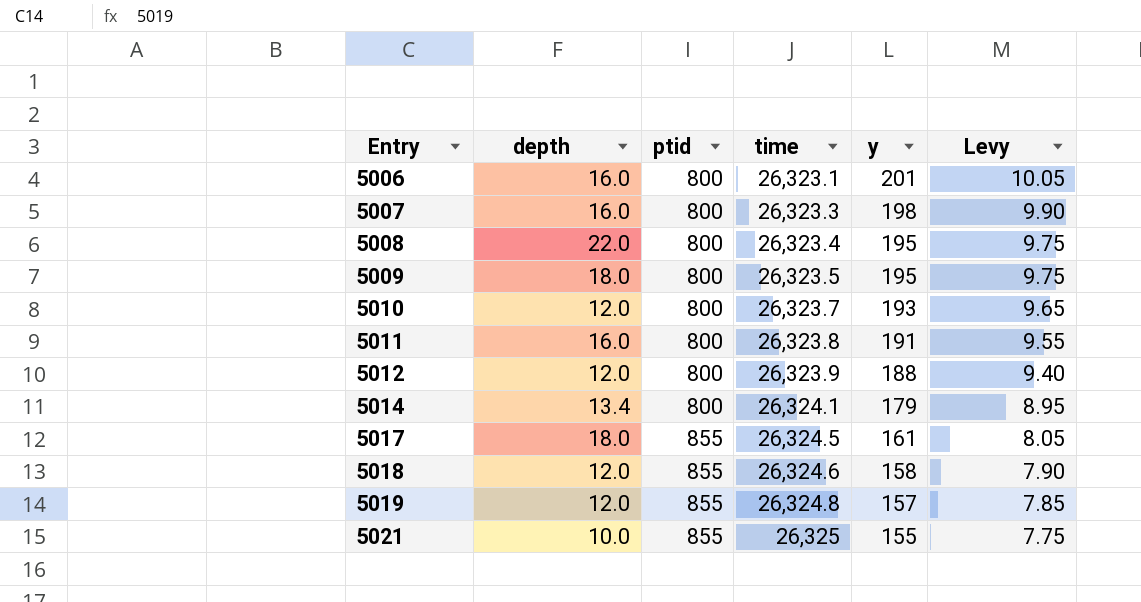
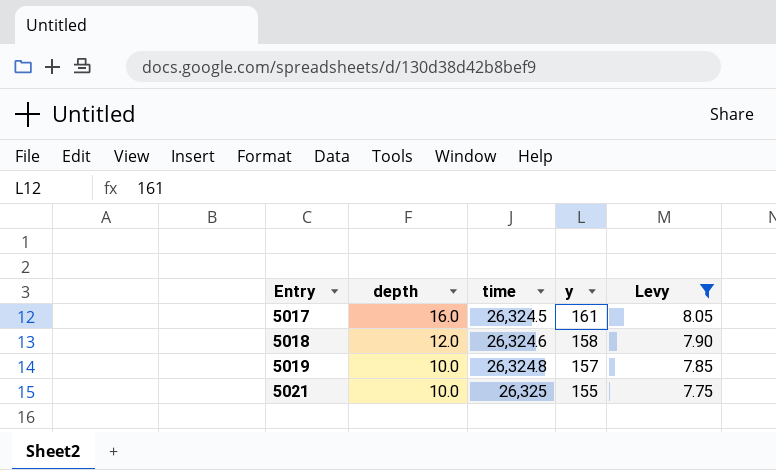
filter: none -> Levy <= 8.05
column ptid | position: 3 -> none
5017 | depth: 18.0 -> 16.0
5019 | depth: 12.0 -> 10.0

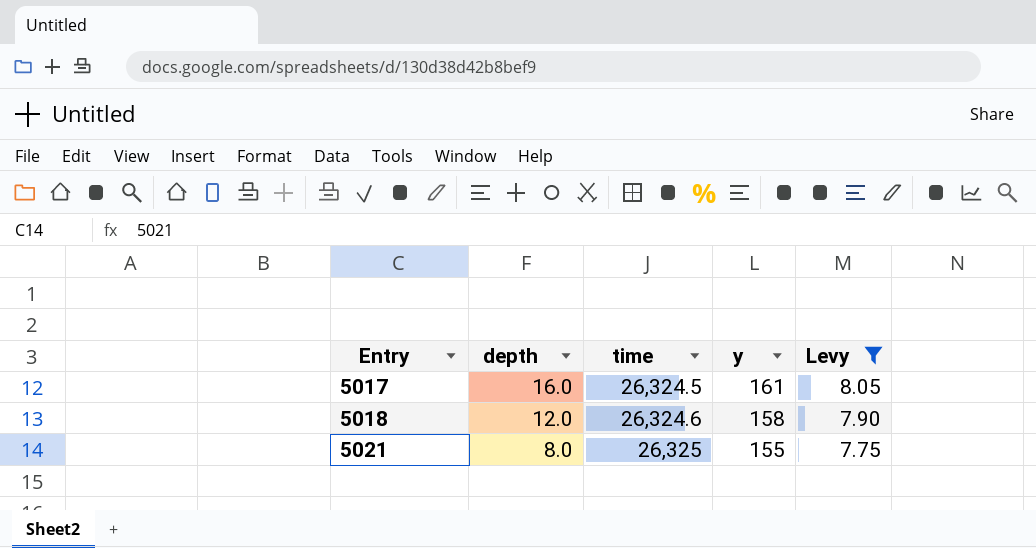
row 5019: 10.0 | 26,324.8 | 157 | 7.85 -> none
5021 | depth: 10.0 -> 8.0

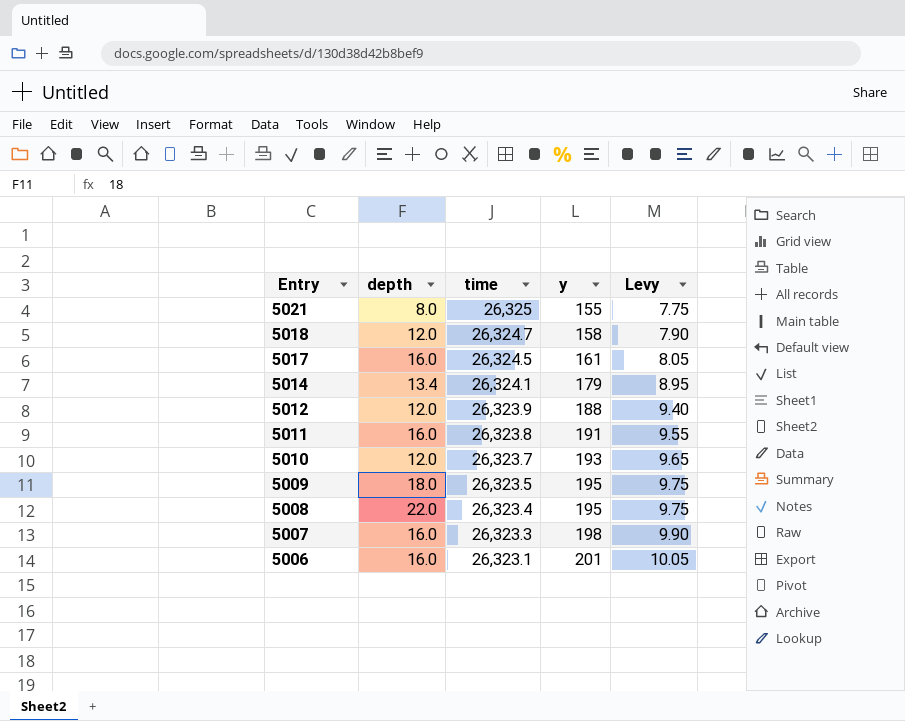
filter: Levy <= 8.05 -> none
row order: Entry ascending -> Entry descending
5018 | time: 26,324.6 -> 26,324.7

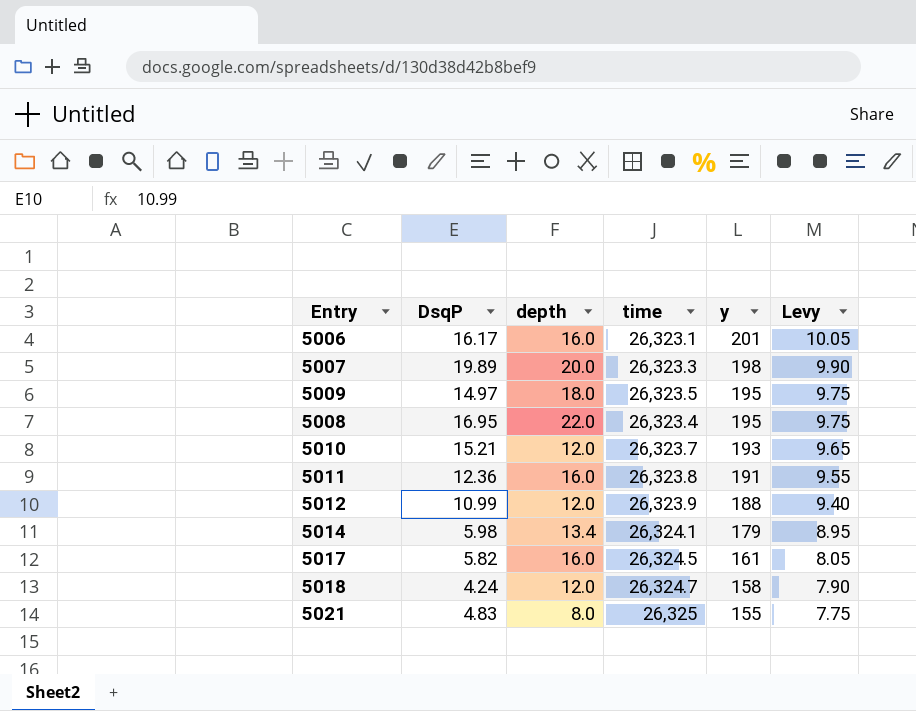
row order: Entry descending -> y descending
column DsqP | position: none -> 2
5007 | depth: 16.0 -> 20.0

